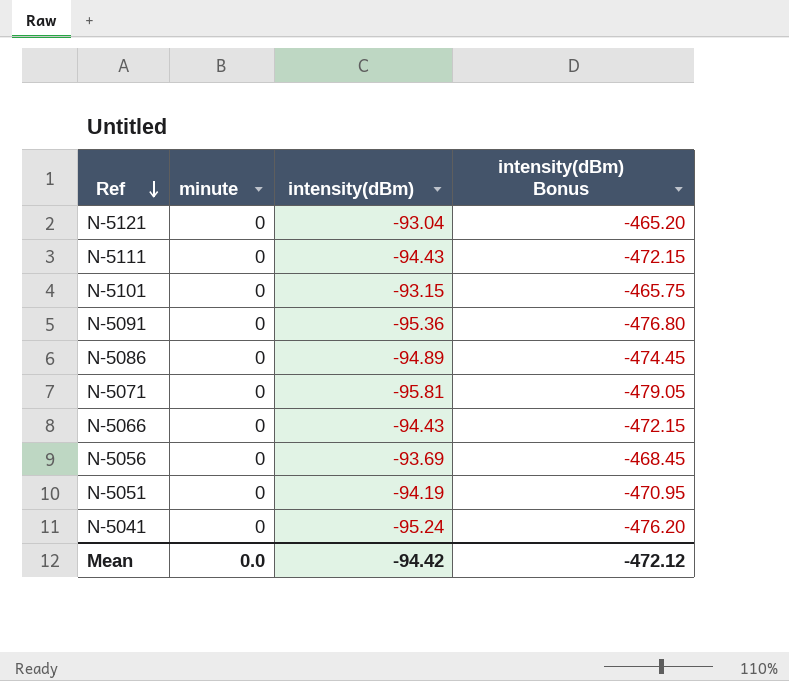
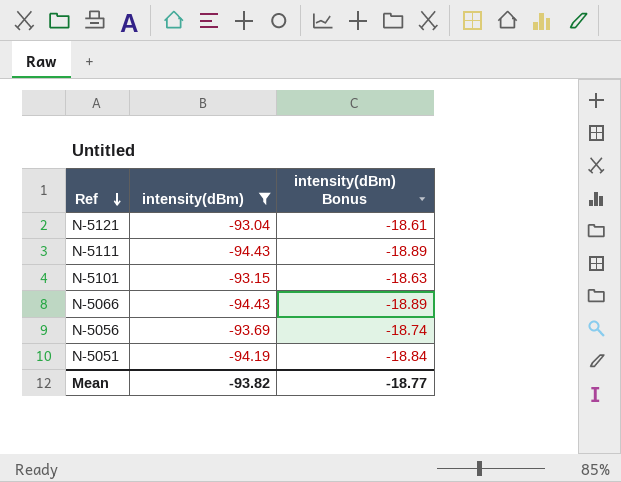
filter: none -> intensity(dBm) >= -94.43
column minute | position: 2 -> none
column intensity(dBm) Bonus | formula: [intensity(dBm)] * 5 -> [intensity(dBm)] * 0.2
Mean | intensity(dBm): -94.42 -> -93.82
Mean | intensity(dBm) Bonus: -472.12 -> -18.77

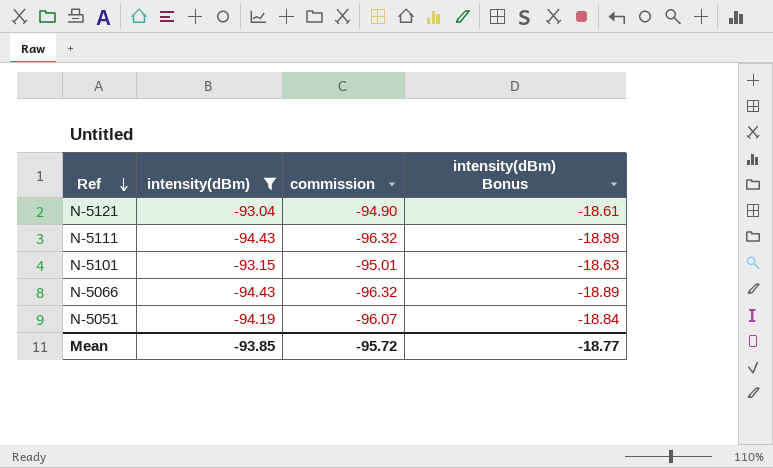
column commission | formula: none -> [intensity(dBm)] * 1.02
row N-5056: -93.69 | -18.74 -> none
Mean | intensity(dBm): -93.82 -> -93.85

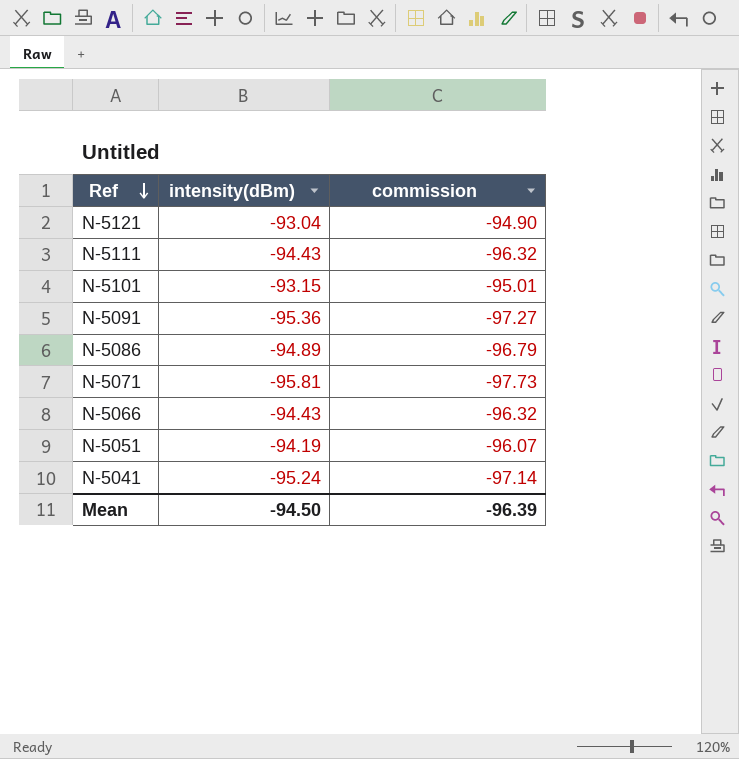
filter: intensity(dBm) >= -94.43 -> none
column intensity(dBm) Bonus | formula: [intensity(dBm)] * 0.2 -> none
Mean | intensity(dBm): -93.85 -> -94.50
Mean | commission: -95.72 -> -96.39

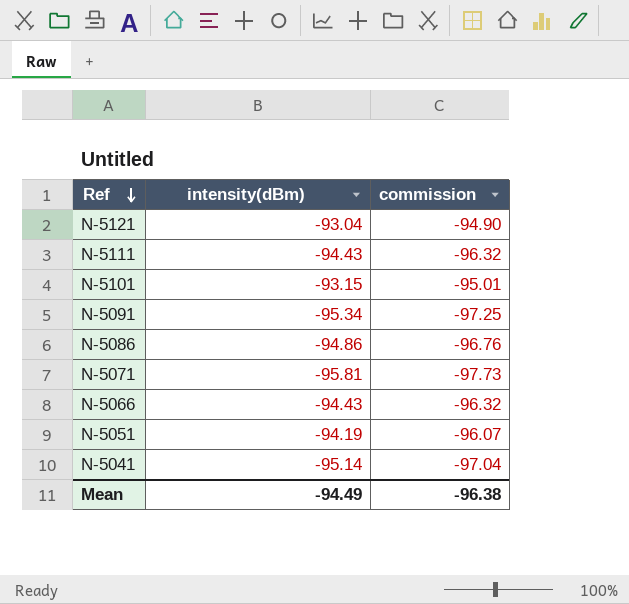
N-5091 | intensity(dBm): -95.36 -> -95.34
N-5091 | commission: -97.27 -> -97.25
N-5086 | intensity(dBm): -94.89 -> -94.86
N-5086 | commission: -96.79 -> -96.76
N-5041 | intensity(dBm): -95.24 -> -95.14
N-5041 | commission: -97.14 -> -97.04
Mean | intensity(dBm): -94.50 -> -94.49
Mean | commission: -96.39 -> -96.38

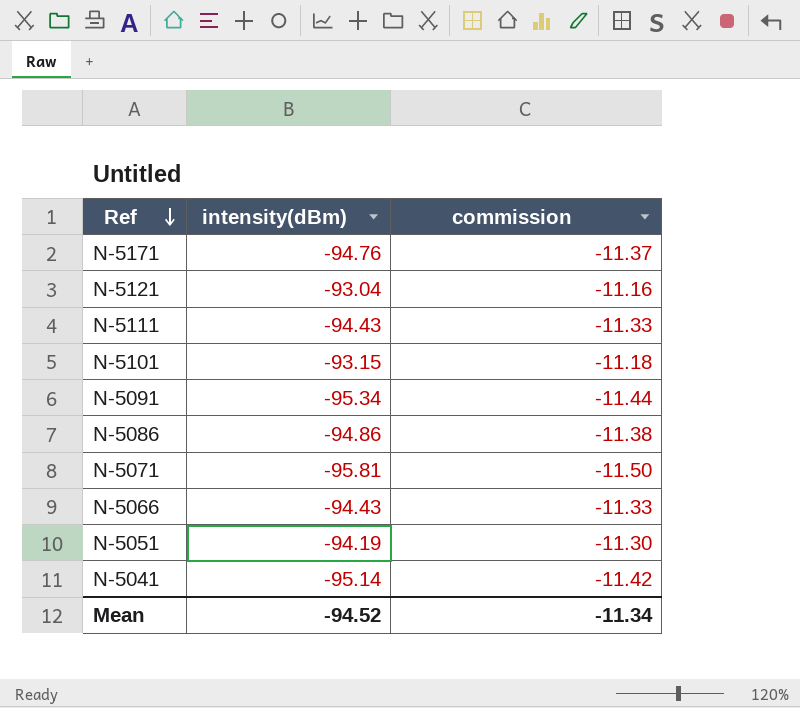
column commission | formula: [intensity(dBm)] * 1.02 -> [intensity(dBm)] * 0.12
row N-5171: none -> -94.76 | -11.37
Mean | intensity(dBm): -94.49 -> -94.52
Mean | commission: -96.38 -> -11.34

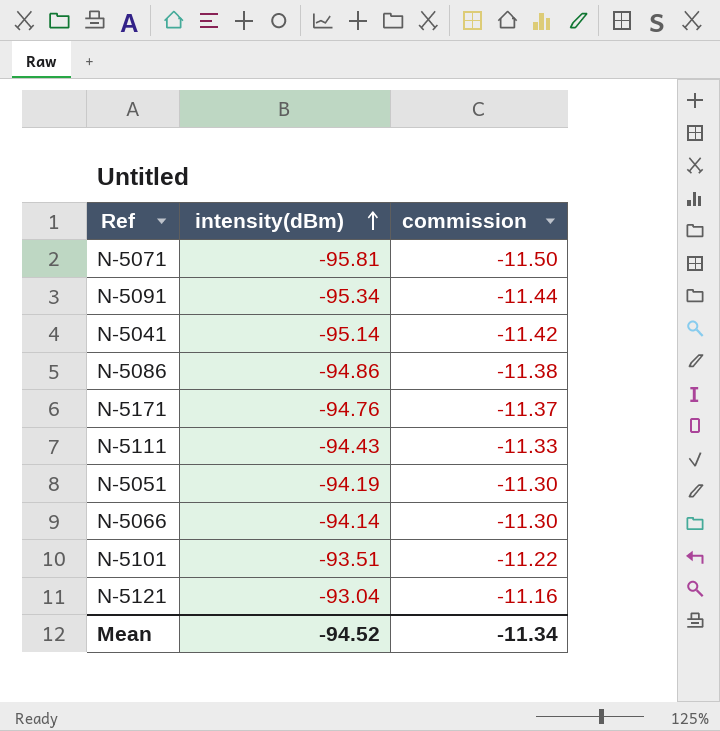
row order: Ref descending -> intensity(dBm) ascending
N-5066 | intensity(dBm): -94.43 -> -94.14
N-5066 | commission: -11.33 -> -11.30
N-5101 | intensity(dBm): -93.15 -> -93.51
N-5101 | commission: -11.18 -> -11.22

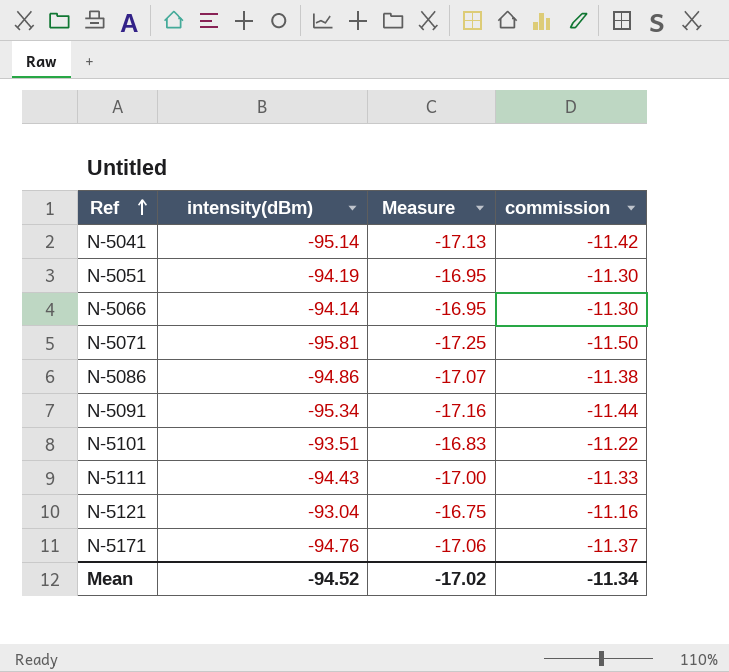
row order: intensity(dBm) ascending -> Ref ascending
column Measure | formula: none -> [intensity(dBm)] * 0.18

